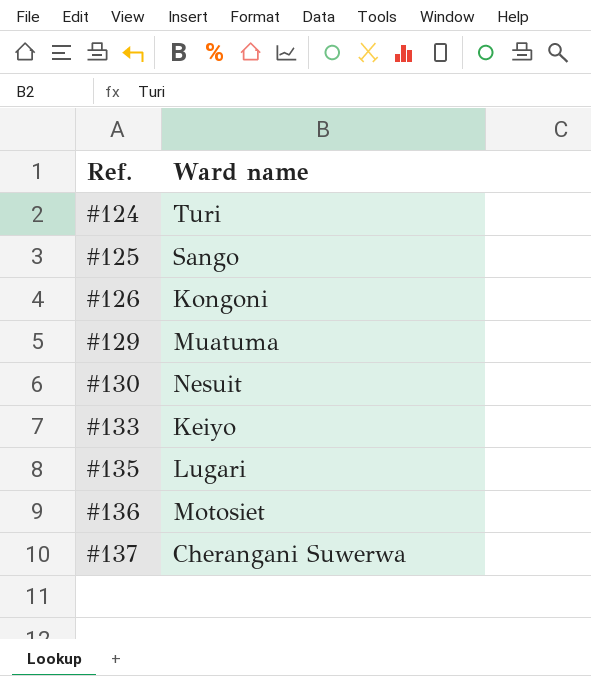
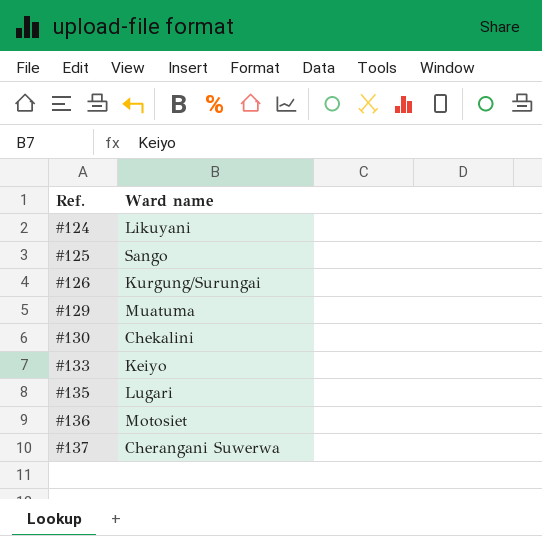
#124 | Ward name: Turi -> Likuyani
#126 | Ward name: Kongoni -> Kurgung/Surungai
#130 | Ward name: Nesuit -> Chekalini

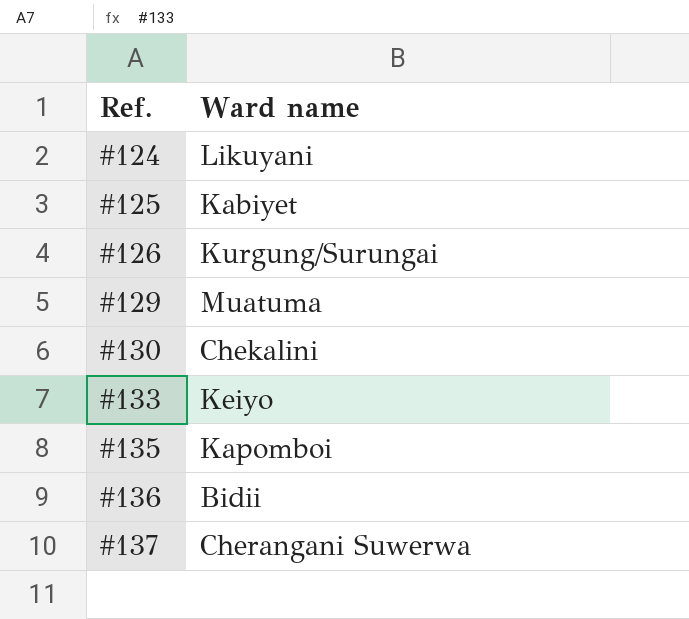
#125 | Ward name: Sango -> Kabiyet
#135 | Ward name: Lugari -> Kapomboi
#136 | Ward name: Motosiet -> Bidii

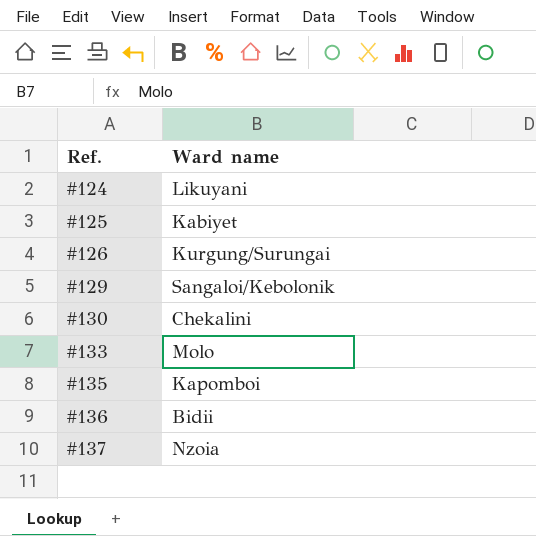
#129 | Ward name: Muatuma -> Sangaloi/Kebolonik
#133 | Ward name: Keiyo -> Molo
#137 | Ward name: Cherangani Suwerwa -> Nzoia

